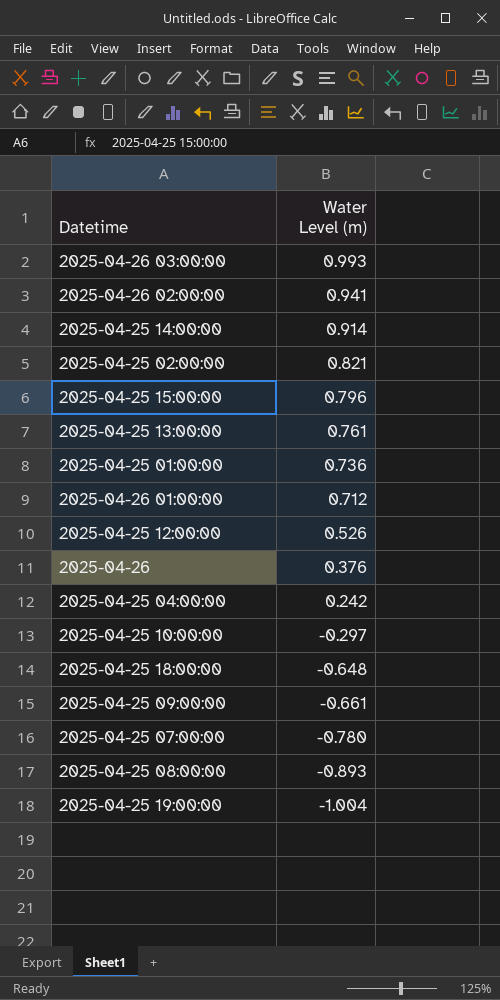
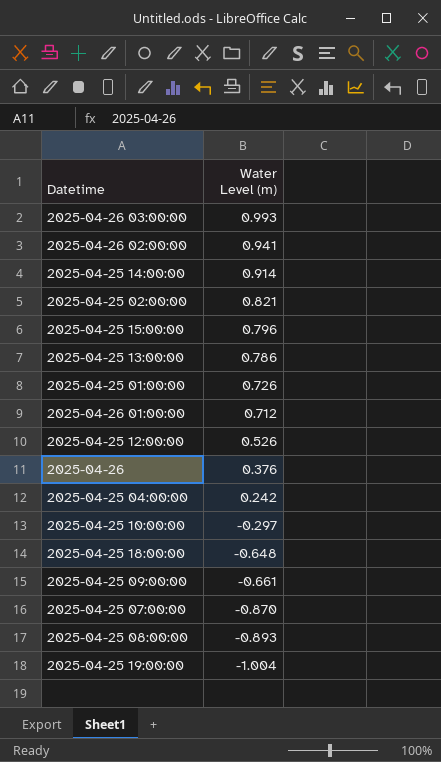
2025-04-25 13:00:00 | Water Level (m): 0.761 -> 0.786
2025-04-25 01:00:00 | Water Level (m): 0.736 -> 0.726
2025-04-25 07:00:00 | Water Level (m): -0.780 -> -0.870

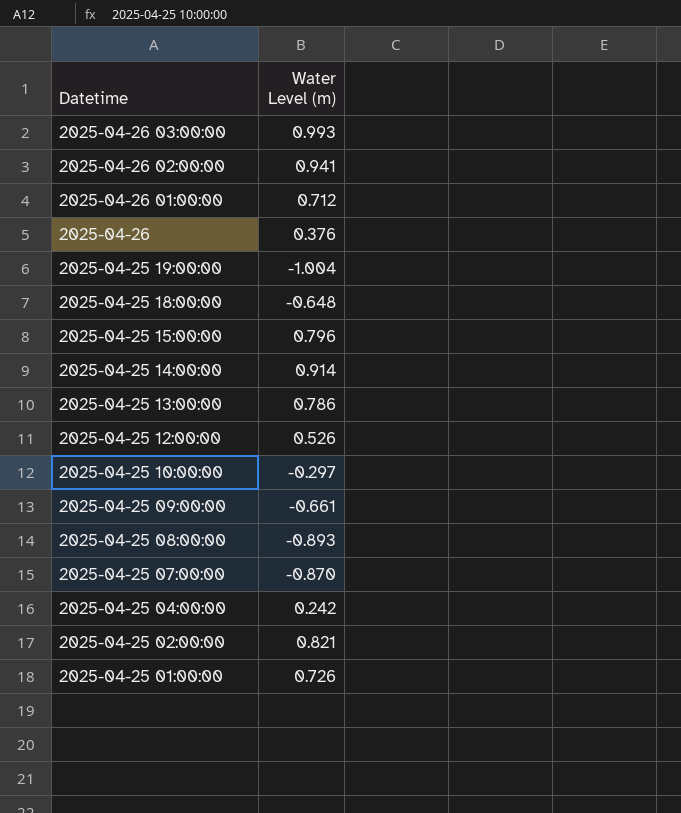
row order: Water Level (m) descending -> Datetime descending

